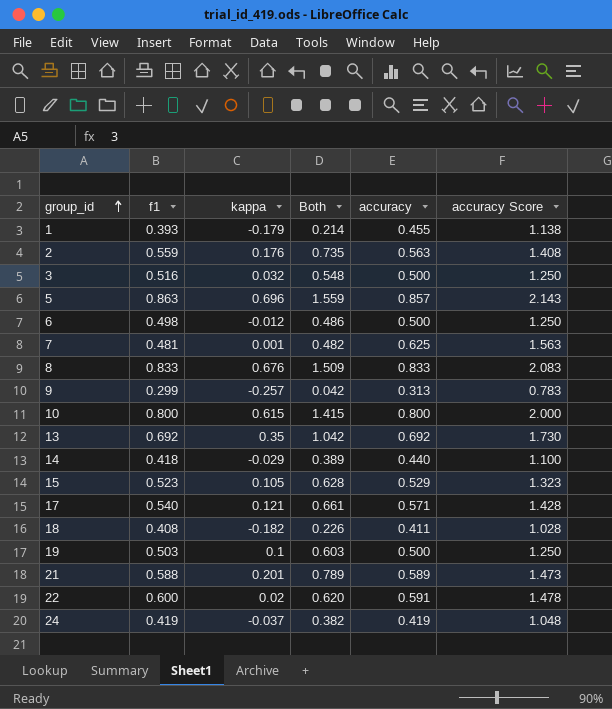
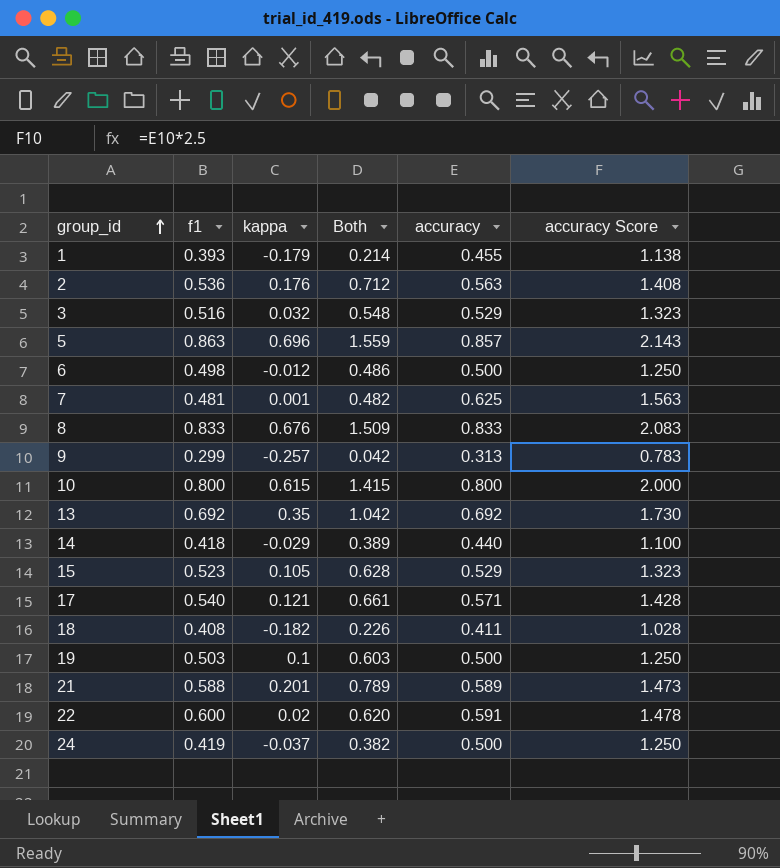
2 | f1: 0.559 -> 0.536
2 | Both: 0.735 -> 0.712
3 | accuracy: 0.500 -> 0.529
3 | accuracy Score: 1.250 -> 1.323
24 | accuracy: 0.419 -> 0.500
24 | accuracy Score: 1.048 -> 1.250

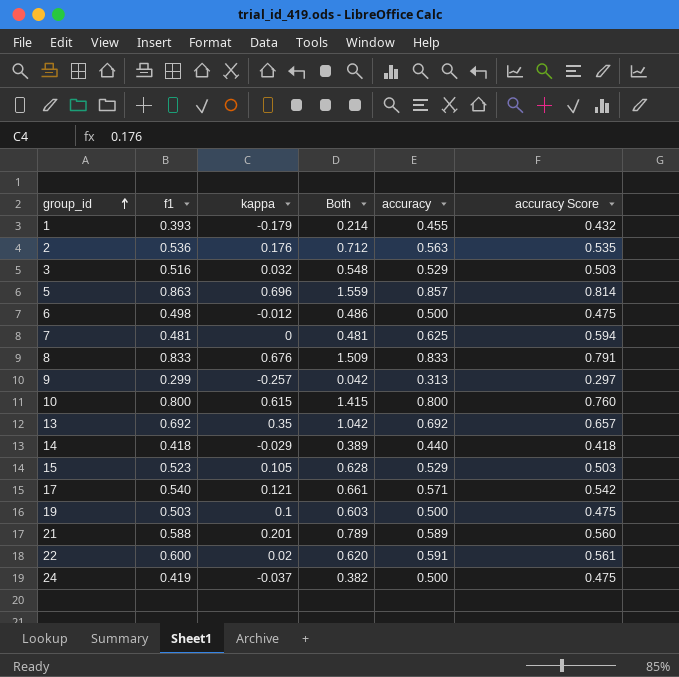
column accuracy Score | formula: [accuracy] * 2.5 -> [accuracy] * 0.95
row 18: 0.408 | -0.182 | 0.226 | 0.411 | 1.028 -> none
7 | kappa: 0.001 -> 0
7 | Both: 0.482 -> 0.481

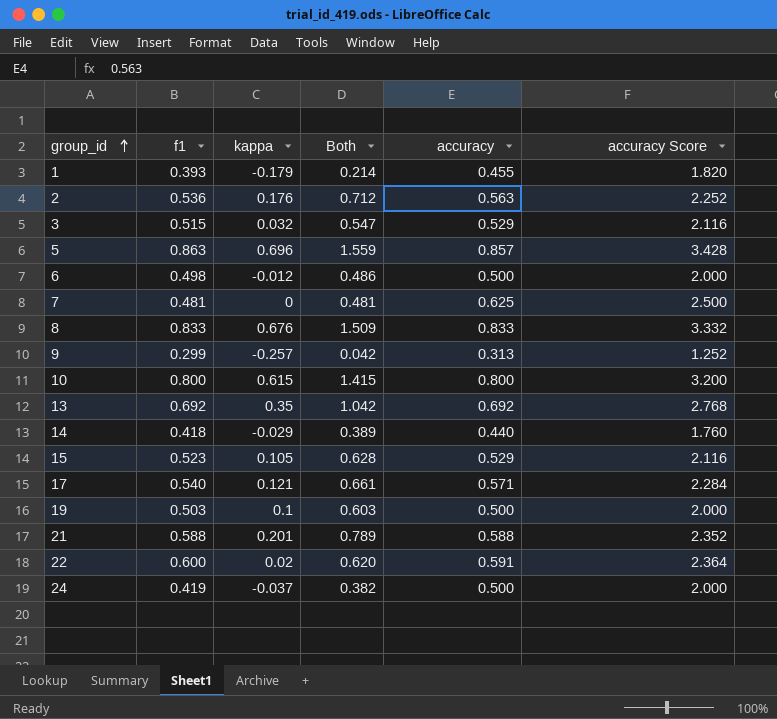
column accuracy Score | formula: [accuracy] * 0.95 -> [accuracy] * 4
3 | f1: 0.516 -> 0.515
3 | Both: 0.548 -> 0.547
21 | accuracy: 0.589 -> 0.588

